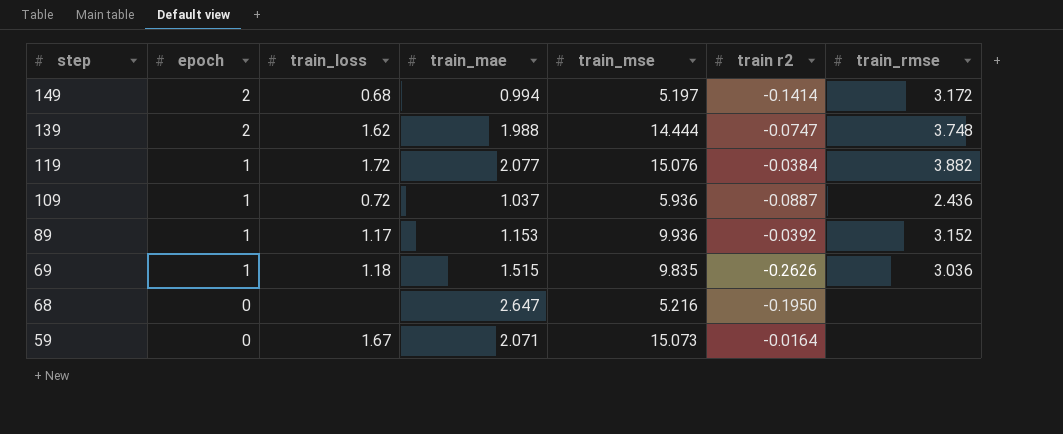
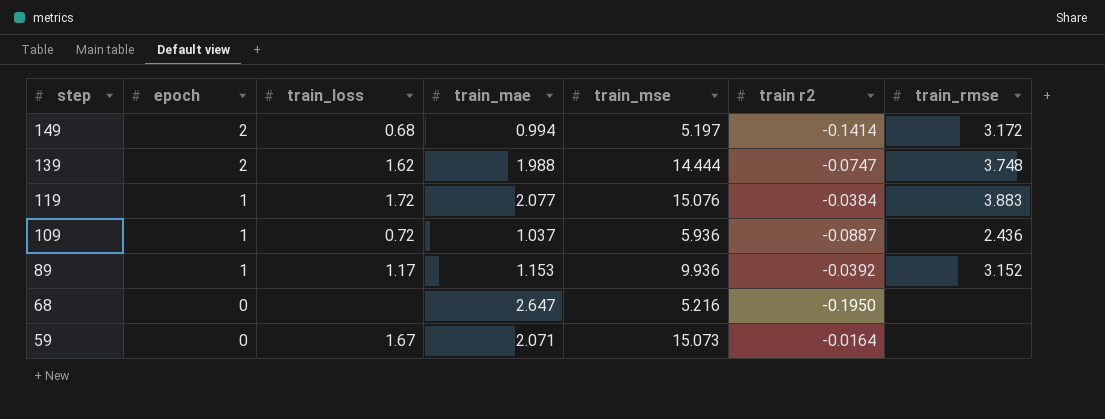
row 69: 1 | 1.18 | 1.515 | 9.835 | -0.2626 | 3.036 -> none
119 | train_rmse: 3.882 -> 3.883

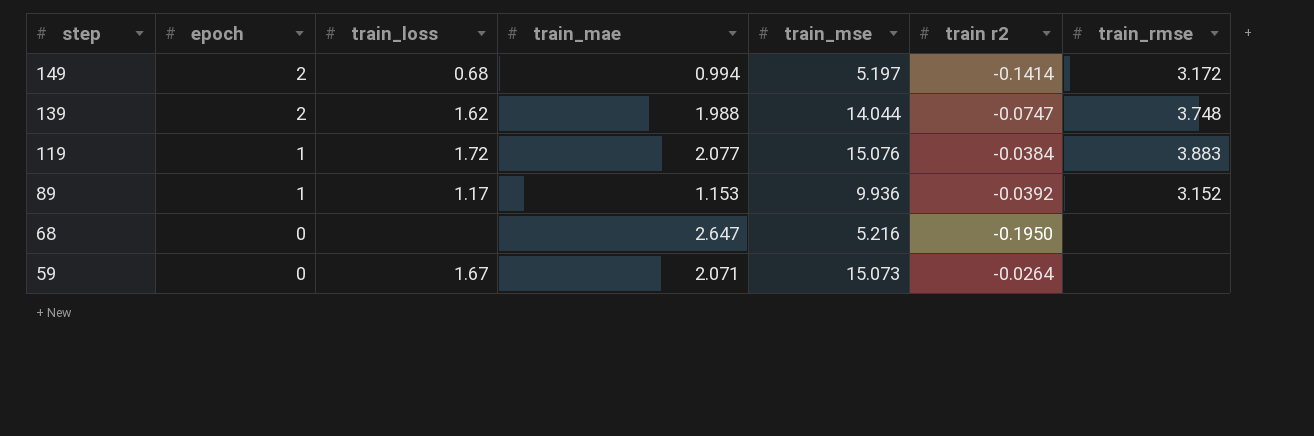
row 109: 1 | 0.72 | 1.037 | 5.936 | -0.0887 | 2.436 -> none
139 | train_mse: 14.444 -> 14.044
59 | train r2: -0.0164 -> -0.0264

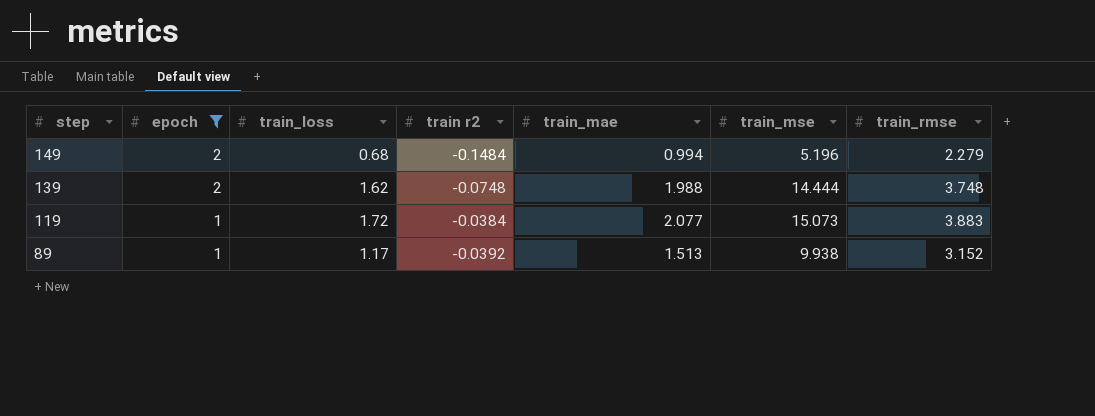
filter: none -> epoch != 0
column train r2 | position: 6 -> 4
149 | train r2: -0.1414 -> -0.1484
149 | train_mse: 5.197 -> 5.196
149 | train_rmse: 3.172 -> 2.279
139 | train r2: -0.0747 -> -0.0748
139 | train_mse: 14.044 -> 14.444
119 | train_mse: 15.076 -> 15.073
89 | train_mae: 1.153 -> 1.513
89 | train_mse: 9.936 -> 9.938

